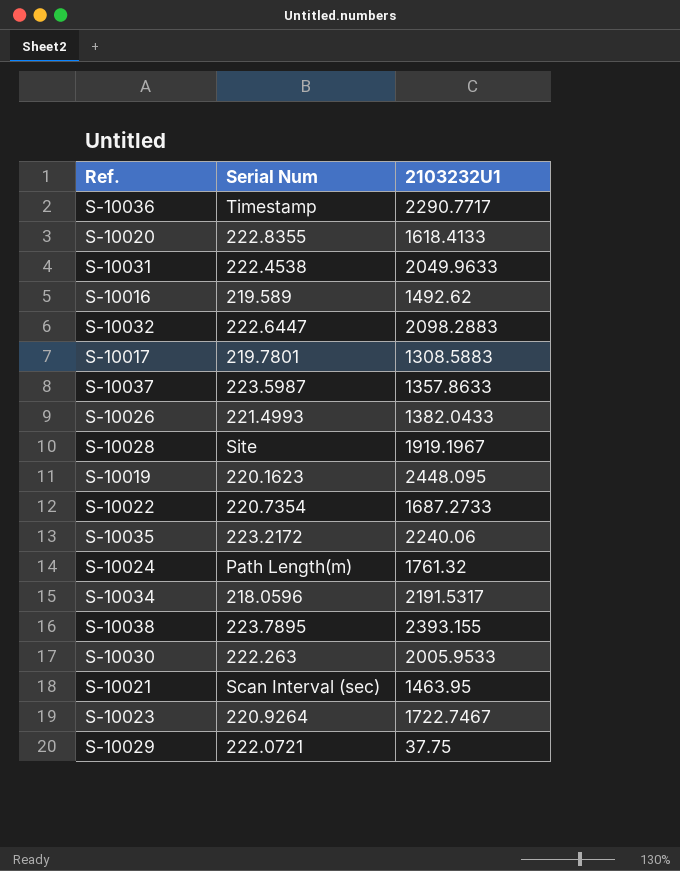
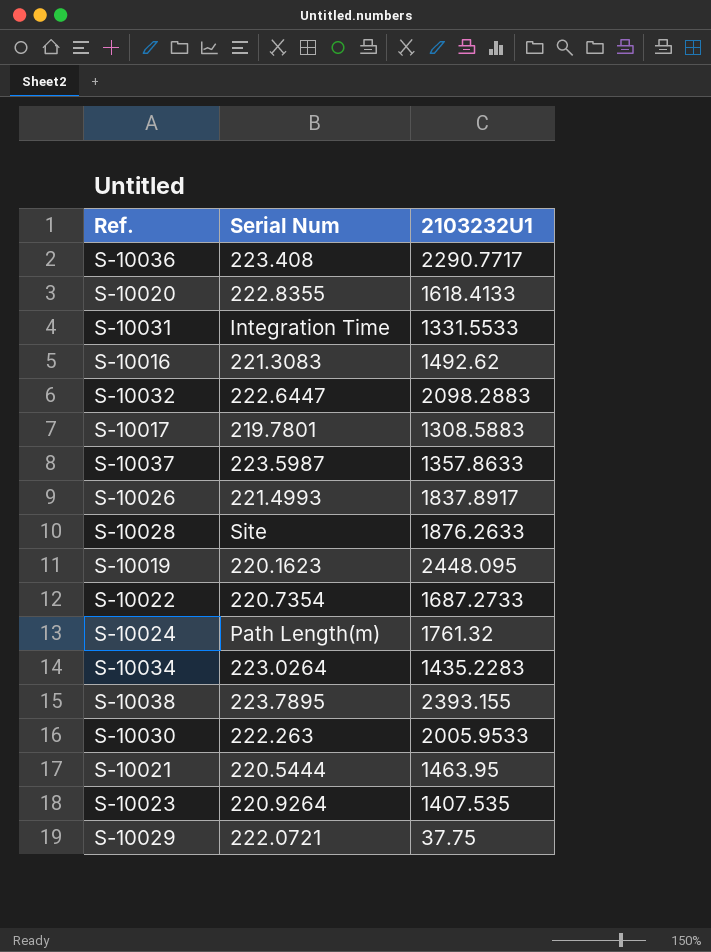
row S-10035: 223.2172 | 2240.06 -> none
S-10036 | Serial Num: Timestamp -> 223.408
S-10031 | Serial Num: 222.4538 -> Integration Time
S-10031 | 2103232U1: 2049.9633 -> 1331.5533
S-10016 | Serial Num: 219.589 -> 221.3083
S-10026 | 2103232U1: 1382.0433 -> 1837.8917
S-10028 | 2103232U1: 1919.1967 -> 1876.2633
S-10034 | Serial Num: 218.0596 -> 223.0264
S-10034 | 2103232U1: 2191.5317 -> 1435.2283
S-10021 | Serial Num: Scan Interval (sec) -> 220.5444
S-10023 | 2103232U1: 1722.7467 -> 1407.535

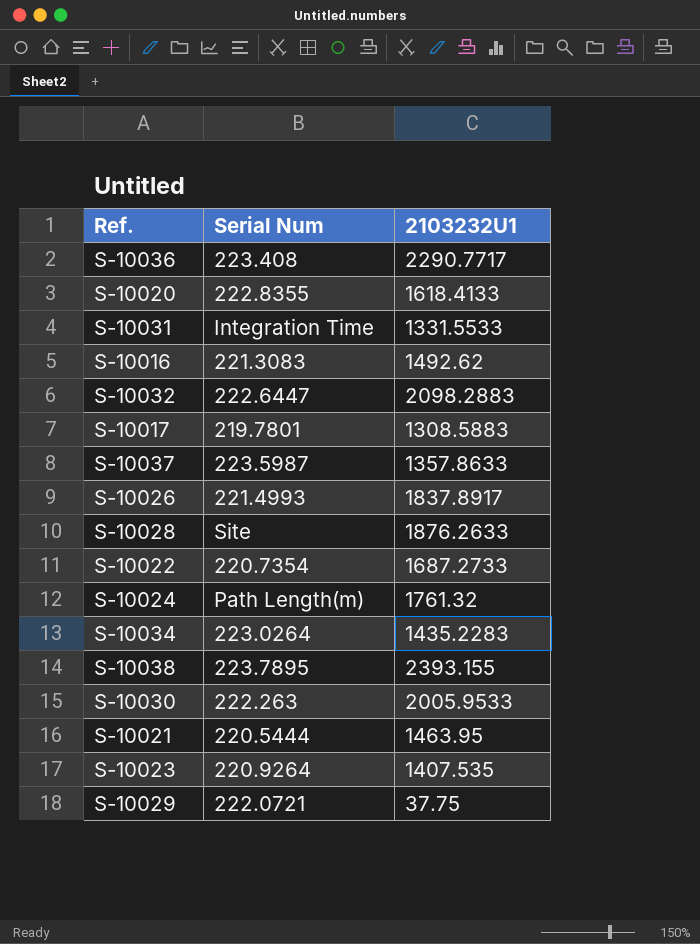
row S-10019: 220.1623 | 2448.095 -> none

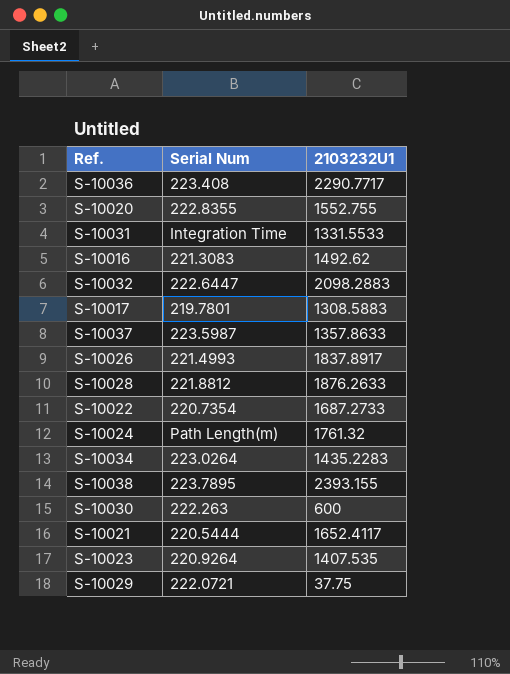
S-10020 | 2103232U1: 1618.4133 -> 1552.755
S-10028 | Serial Num: Site -> 221.8812
S-10030 | 2103232U1: 2005.9533 -> 600
S-10021 | 2103232U1: 1463.95 -> 1652.4117

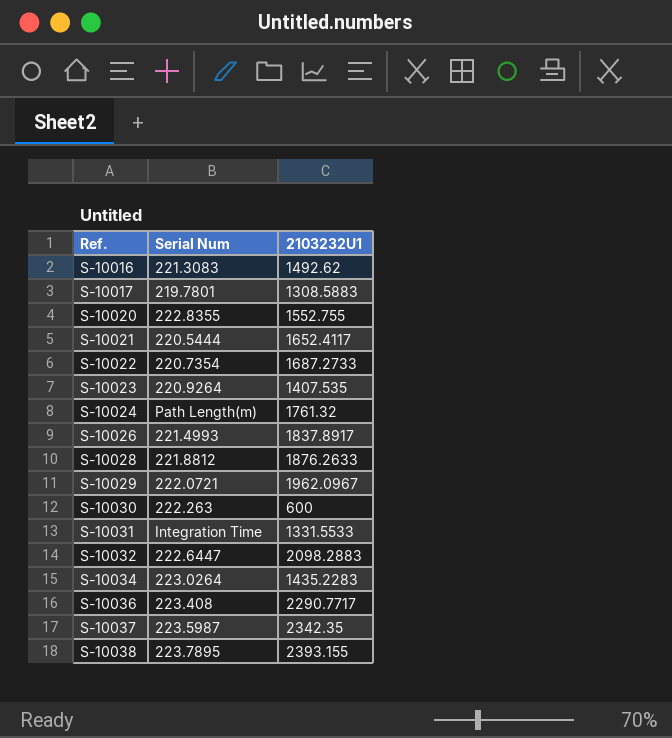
row order: none -> Ref. ascending
S-10029 | 2103232U1: 37.75 -> 1962.0967
S-10037 | 2103232U1: 1357.8633 -> 2342.35

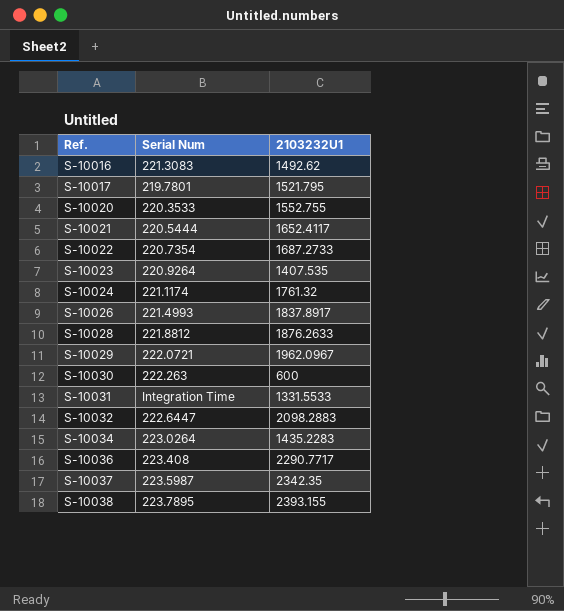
S-10017 | 2103232U1: 1308.5883 -> 1521.795
S-10020 | Serial Num: 222.8355 -> 220.3533
S-10024 | Serial Num: Path Length(m) -> 221.1174

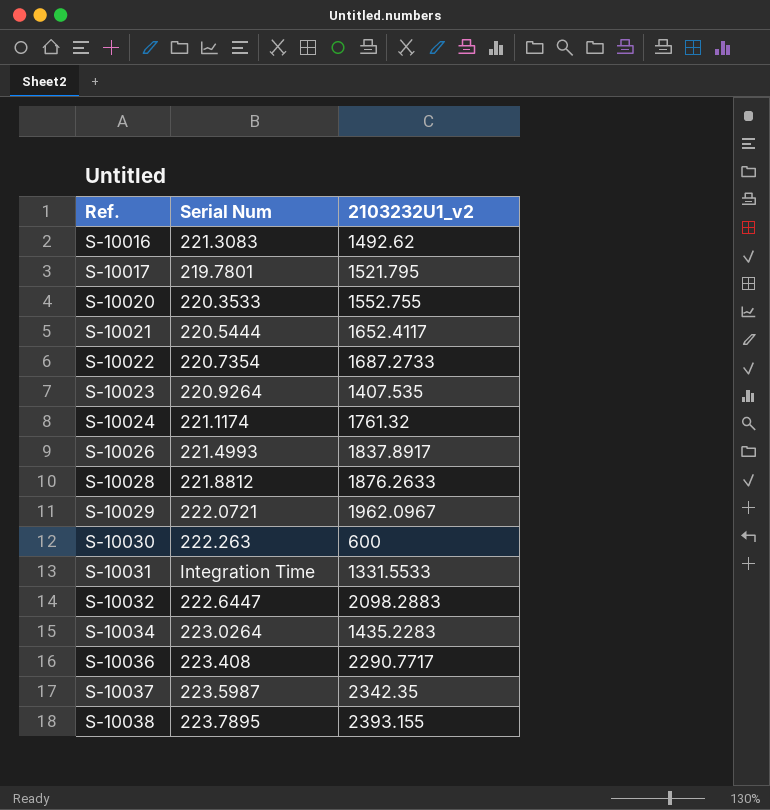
column name: 2103232U1 -> 2103232U1_v2

